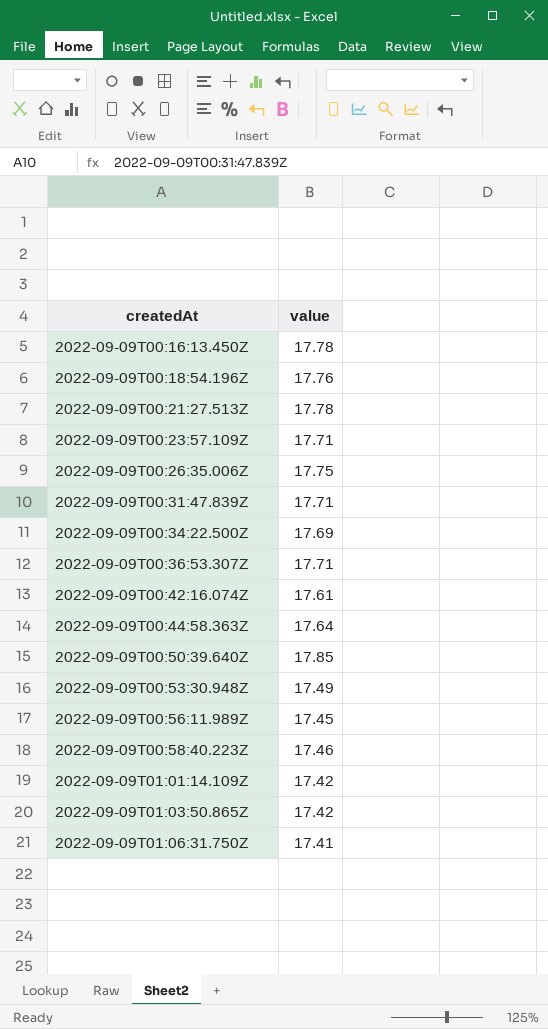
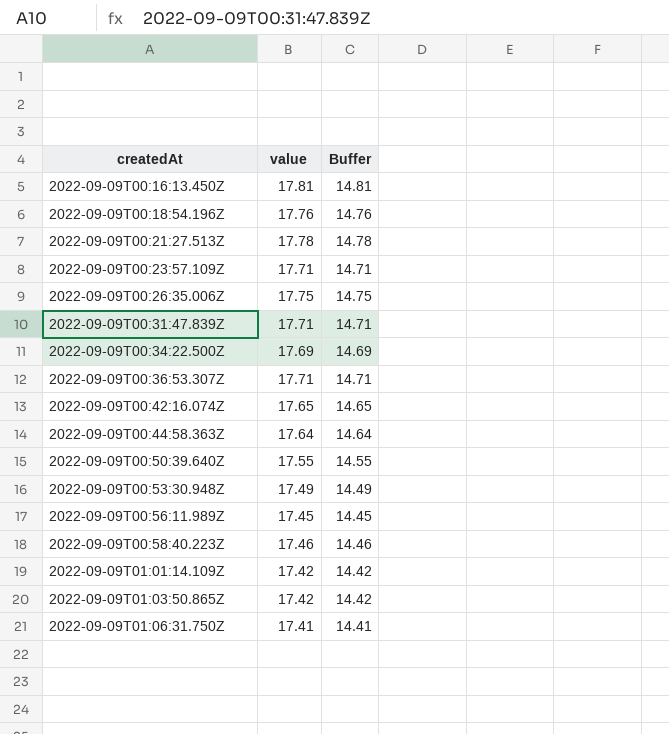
column Buffer | formula: none -> [value] - 3
2022-09-09T00:16:13.450Z | value: 17.78 -> 17.81
2022-09-09T00:42:16.074Z | value: 17.61 -> 17.65
2022-09-09T00:50:39.640Z | value: 17.85 -> 17.55

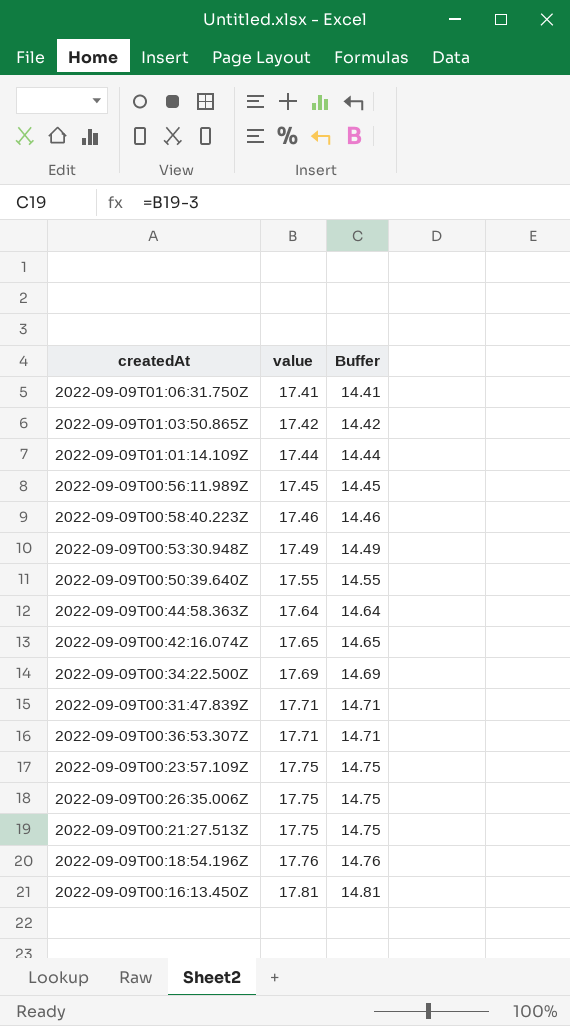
row order: createdAt ascending -> value ascending
2022-09-09T01:01:14.109Z | value: 17.42 -> 17.44
2022-09-09T01:01:14.109Z | Buffer: 14.42 -> 14.44
2022-09-09T00:23:57.109Z | value: 17.71 -> 17.75
2022-09-09T00:23:57.109Z | Buffer: 14.71 -> 14.75
2022-09-09T00:21:27.513Z | value: 17.78 -> 17.75
2022-09-09T00:21:27.513Z | Buffer: 14.78 -> 14.75

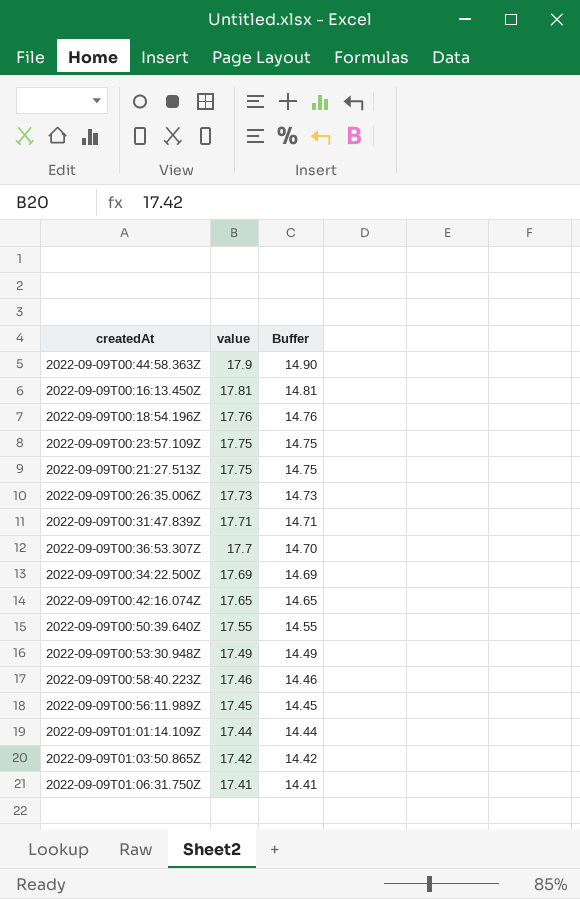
row order: value ascending -> value descending
2022-09-09T00:44:58.363Z | value: 17.64 -> 17.9
2022-09-09T00:44:58.363Z | Buffer: 14.64 -> 14.90
2022-09-09T00:26:35.006Z | value: 17.75 -> 17.73
2022-09-09T00:26:35.006Z | Buffer: 14.75 -> 14.73
2022-09-09T00:36:53.307Z | value: 17.71 -> 17.7
2022-09-09T00:36:53.307Z | Buffer: 14.71 -> 14.70

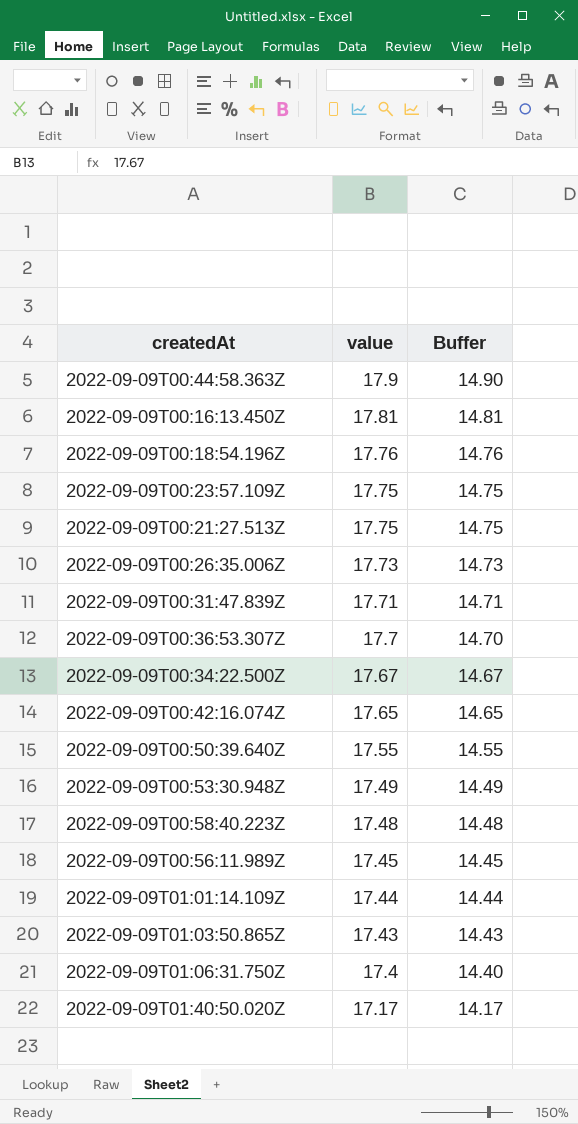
2022-09-09T00:34:22.500Z | value: 17.69 -> 17.67
2022-09-09T00:34:22.500Z | Buffer: 14.69 -> 14.67
2022-09-09T00:58:40.223Z | value: 17.46 -> 17.48
2022-09-09T00:58:40.223Z | Buffer: 14.46 -> 14.48
2022-09-09T01:03:50.865Z | value: 17.42 -> 17.43
2022-09-09T01:03:50.865Z | Buffer: 14.42 -> 14.43
2022-09-09T01:06:31.750Z | value: 17.41 -> 17.4
2022-09-09T01:06:31.750Z | Buffer: 14.41 -> 14.40
row 2022-09-09T01:40:50.020Z: none -> 17.17 | 14.17

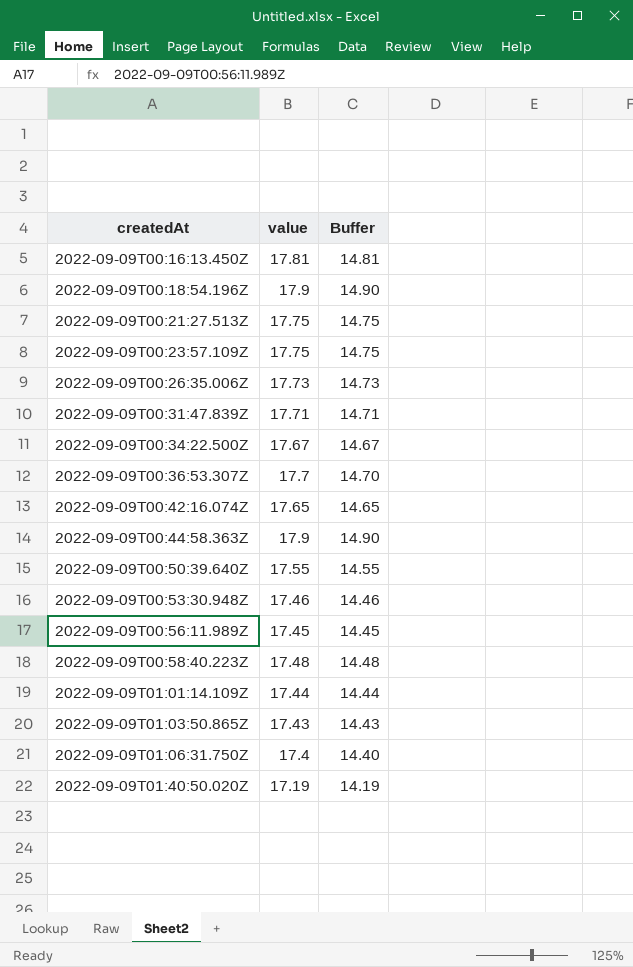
row order: value descending -> createdAt ascending
2022-09-09T00:18:54.196Z | value: 17.76 -> 17.9
2022-09-09T00:18:54.196Z | Buffer: 14.76 -> 14.90
2022-09-09T00:53:30.948Z | value: 17.49 -> 17.46
2022-09-09T00:53:30.948Z | Buffer: 14.49 -> 14.46
2022-09-09T01:40:50.020Z | value: 17.17 -> 17.19
2022-09-09T01:40:50.020Z | Buffer: 14.17 -> 14.19

